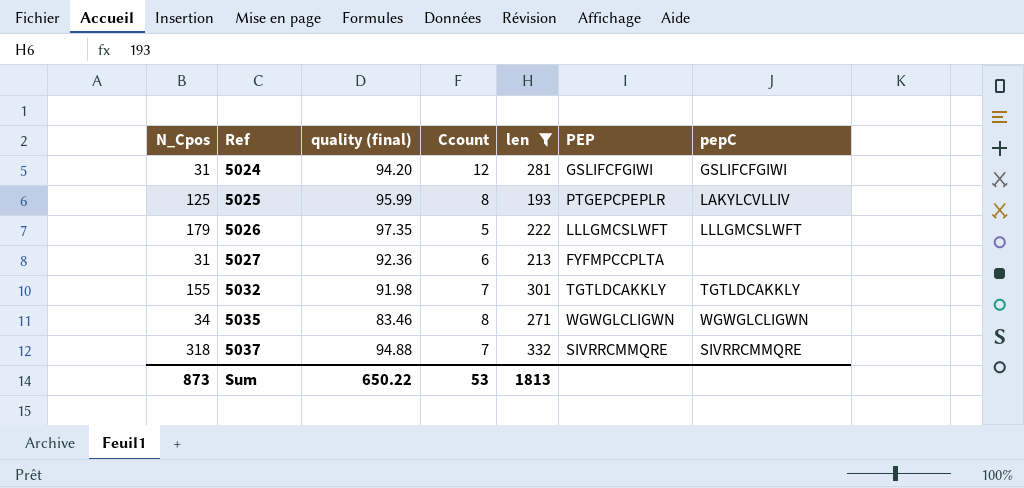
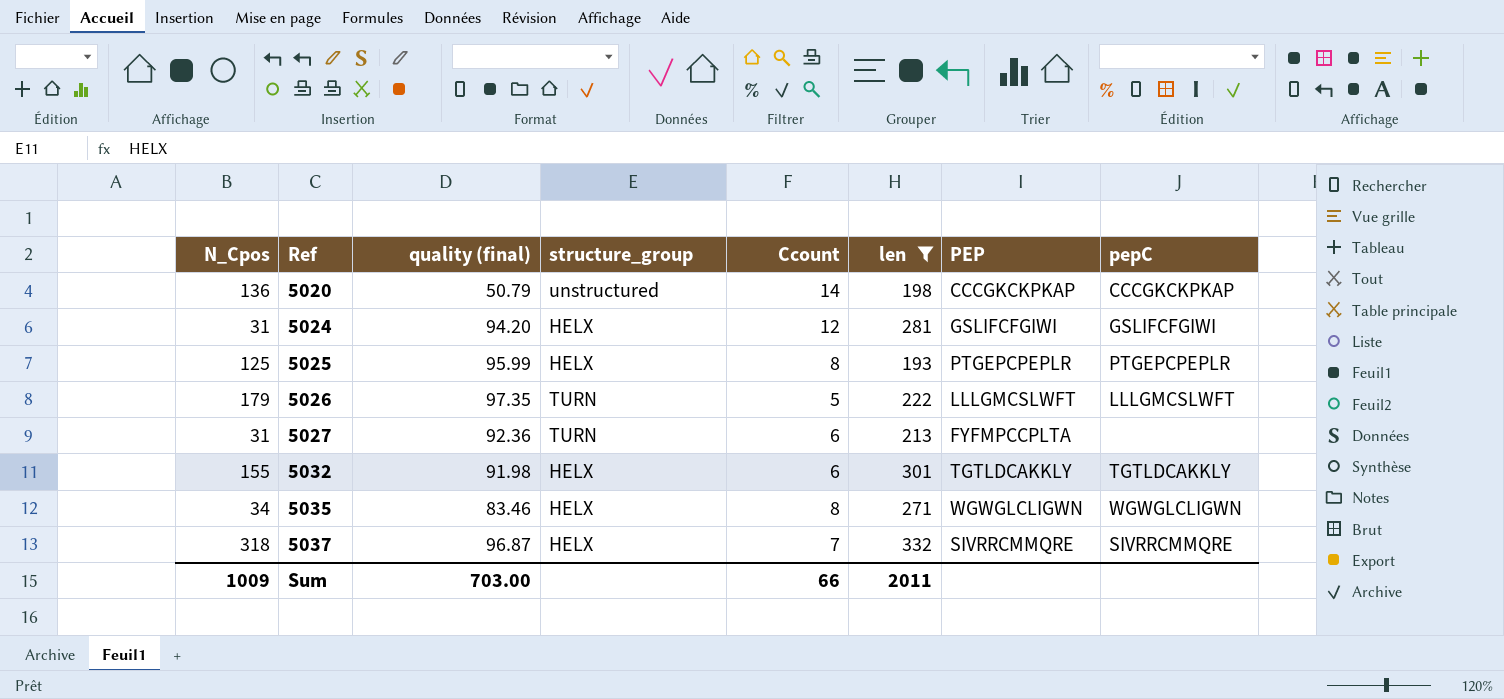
column structure_group | position: none -> 4
row 5020: none -> 136 | 50.79 | unstructured | 14 | 198 | CCCGKCKPKAP | CCCGKCKPKAP
5025 | pepC: LAKYLCVLLIV -> PTGEPCPEPLR
5032 | Ccount: 7 -> 6
5037 | quality (final): 94.88 -> 96.87
Sum | N_Cpos: 873 -> 1009
Sum | quality (final): 650.22 -> 703.00
Sum | Ccount: 53 -> 66
Sum | len: 1813 -> 2011

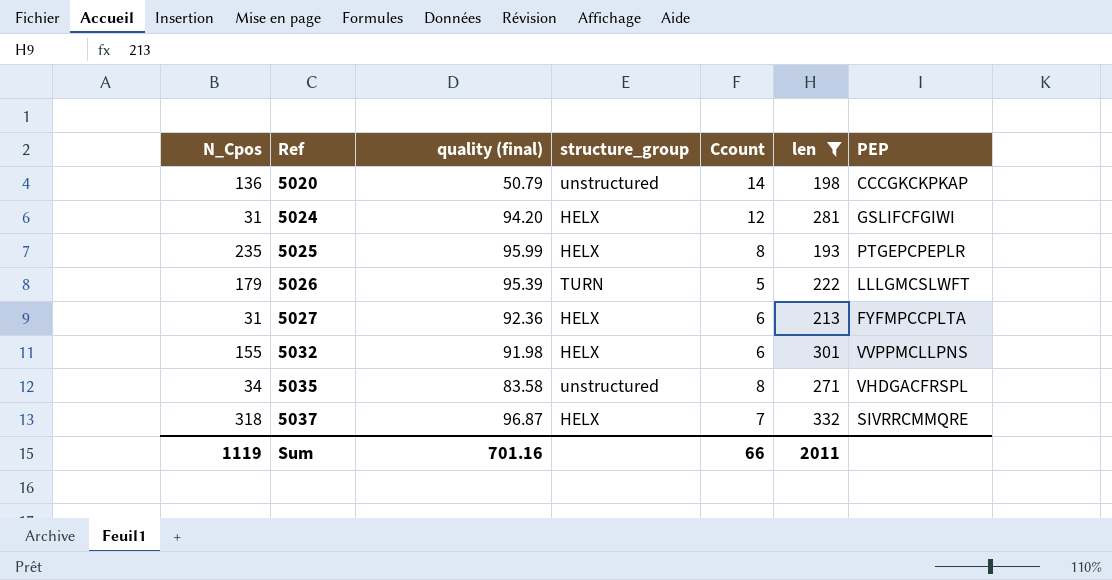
column pepC | position: 8 -> none
5025 | N_Cpos: 125 -> 235
5026 | quality (final): 97.35 -> 95.39
5027 | structure_group: TURN -> HELX
5032 | PEP: TGTLDCAKKLY -> VVPPMCLLPNS
5035 | quality (final): 83.46 -> 83.58
5035 | structure_group: HELX -> unstructured
5035 | PEP: WGWGLCLIGWN -> VHDGACFRSPL
Sum | N_Cpos: 1009 -> 1119
Sum | quality (final): 703.00 -> 701.16

